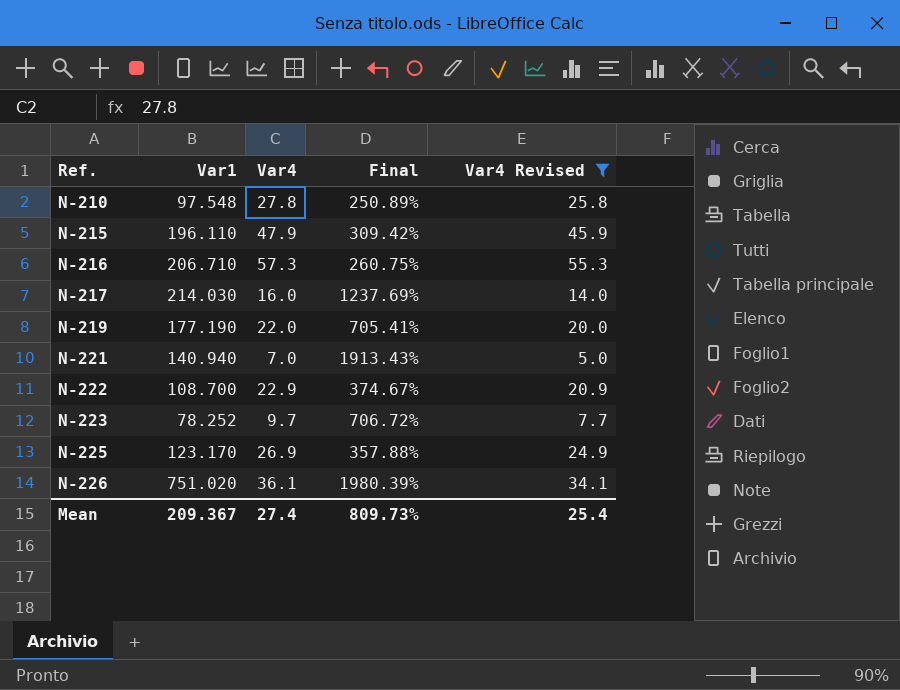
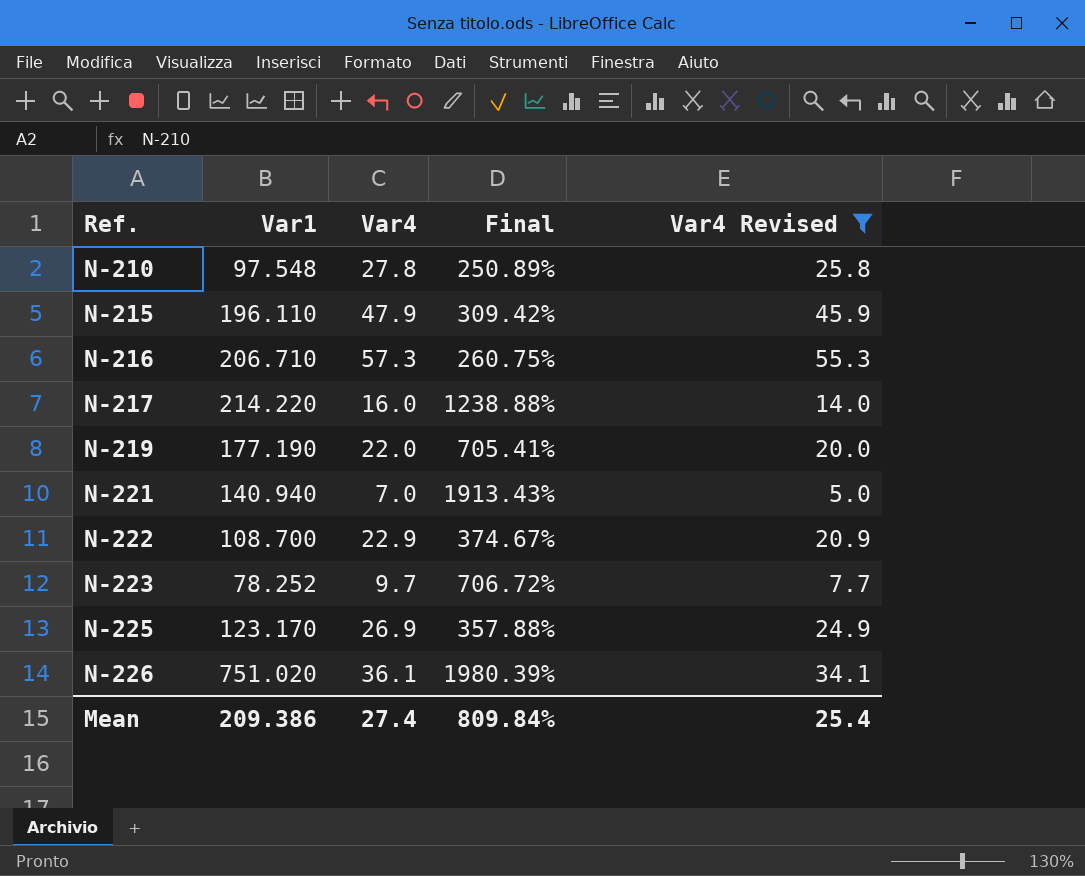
N-217 | Var1: 214.030 -> 214.220
N-217 | Final: 1237.69% -> 1238.88%
Mean | Var1: 209.367 -> 209.386
Mean | Final: 809.73% -> 809.84%

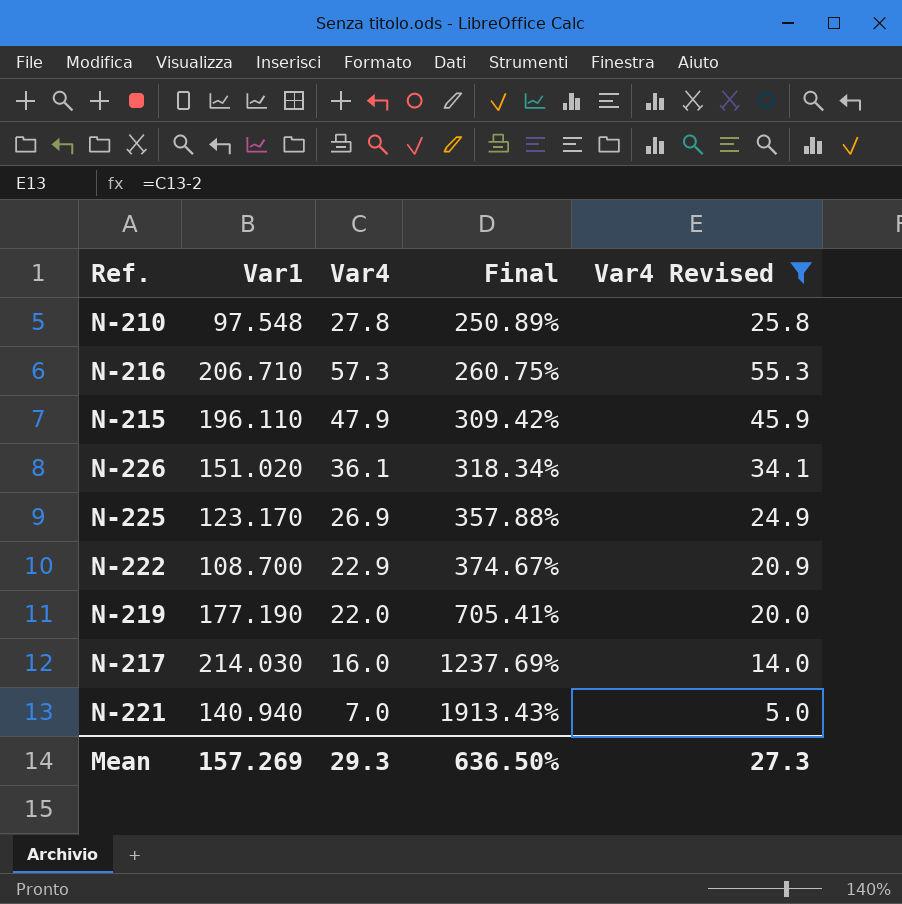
row order: Ref. ascending -> Final ascending
row N-223: 78.252 | 9.7 | 706.72% | 7.7 -> none
N-226 | Var1: 751.020 -> 151.020
N-226 | Final: 1980.39% -> 318.34%
N-217 | Var1: 214.220 -> 214.030
N-217 | Final: 1238.88% -> 1237.69%
Mean | Var1: 209.386 -> 157.269
Mean | Var4: 27.4 -> 29.3
Mean | Final: 809.84% -> 636.50%
Mean | Var4 Revised: 25.4 -> 27.3

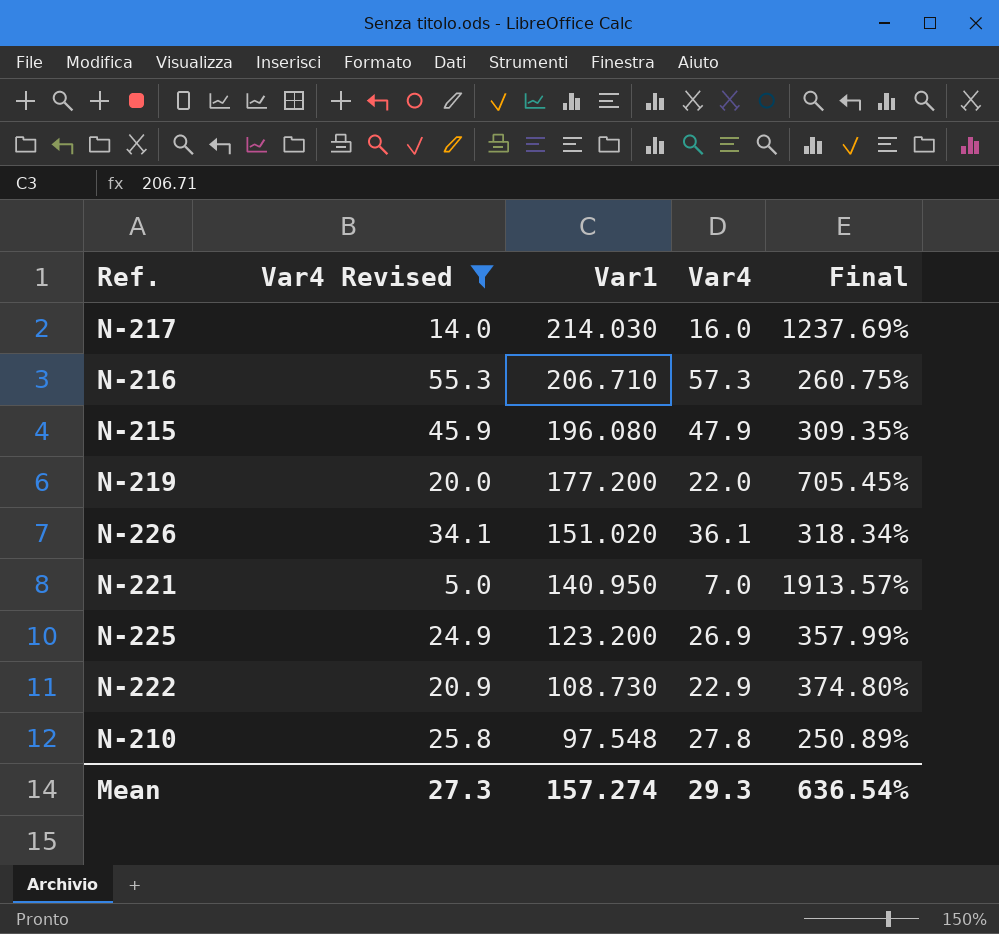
row order: Final ascending -> Var1 descending
column Var4 Revised | position: 5 -> 2
N-215 | Var1: 196.110 -> 196.080
N-215 | Final: 309.42% -> 309.35%
N-219 | Var1: 177.190 -> 177.200
N-219 | Final: 705.41% -> 705.45%
N-221 | Var1: 140.940 -> 140.950
N-221 | Final: 1913.43% -> 1913.57%
N-225 | Var1: 123.170 -> 123.200
N-225 | Final: 357.88% -> 357.99%
N-222 | Var1: 108.700 -> 108.730
N-222 | Final: 374.67% -> 374.80%
Mean | Var1: 157.269 -> 157.274
Mean | Final: 636.50% -> 636.54%

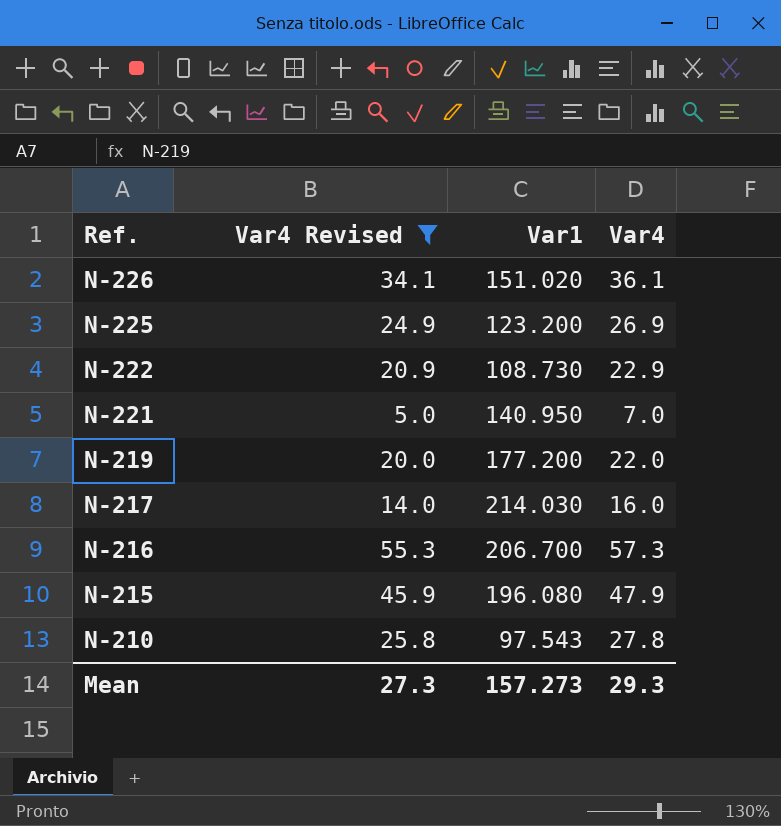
row order: Var1 descending -> Ref. descending
column Final | formula: ([Var1] - [Var4]) / [Var4] -> none
N-216 | Var1: 206.710 -> 206.700
N-210 | Var1: 97.548 -> 97.543
Mean | Var1: 157.274 -> 157.273

